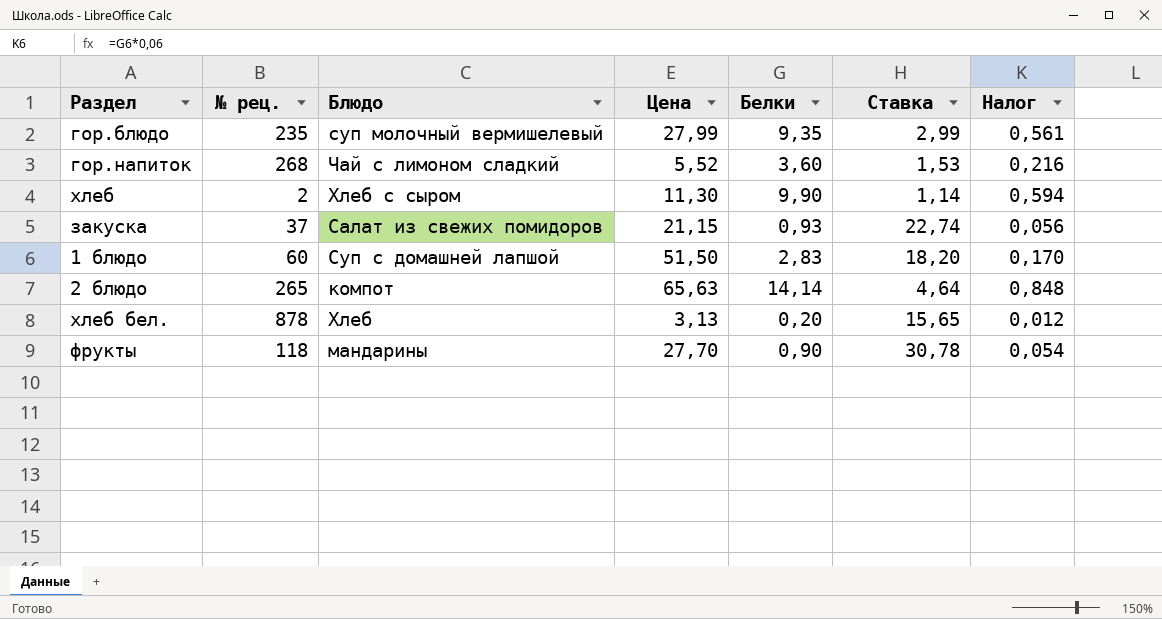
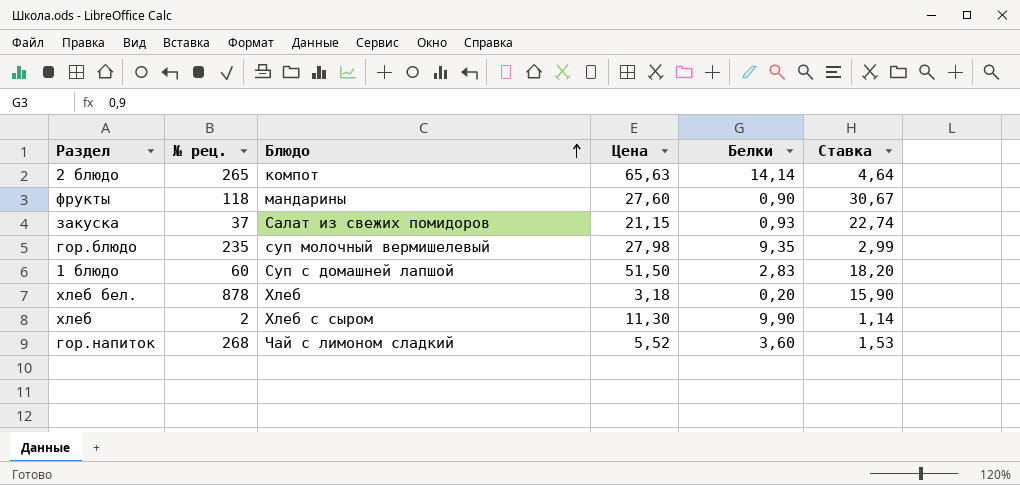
row order: none -> Блюдо ascending
column Налог | formula: [Белки] * 0,06 -> none
фрукты | Цена: 27,70 -> 27,60
фрукты | Ставка: 30,78 -> 30,67
гор.блюдо | Цена: 27,99 -> 27,98
хлеб бел. | Цена: 3,13 -> 3,18
хлеб бел. | Ставка: 15,65 -> 15,90

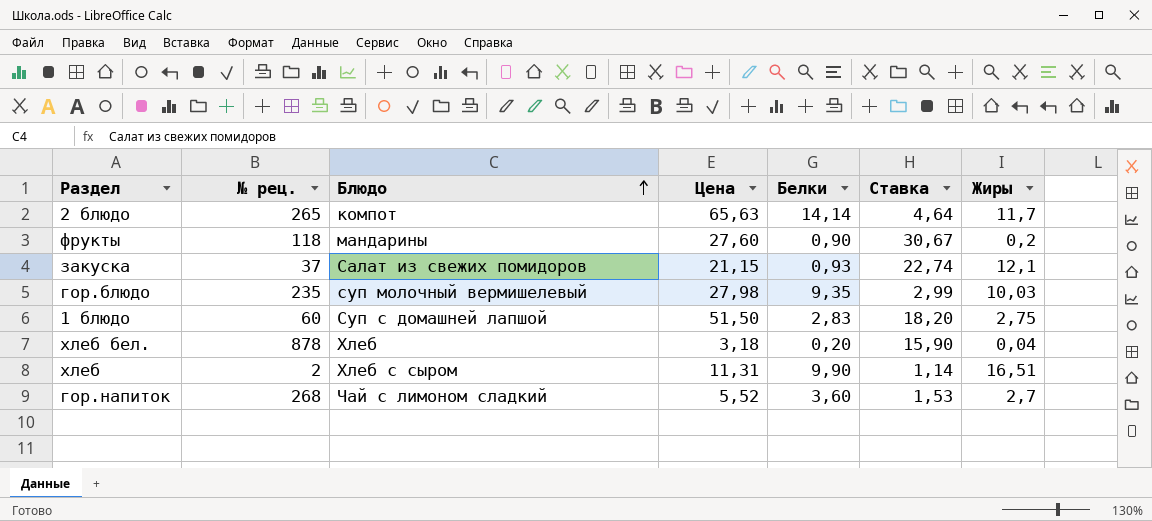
column Жиры | position: none -> 7
хлеб | Цена: 11,30 -> 11,31

